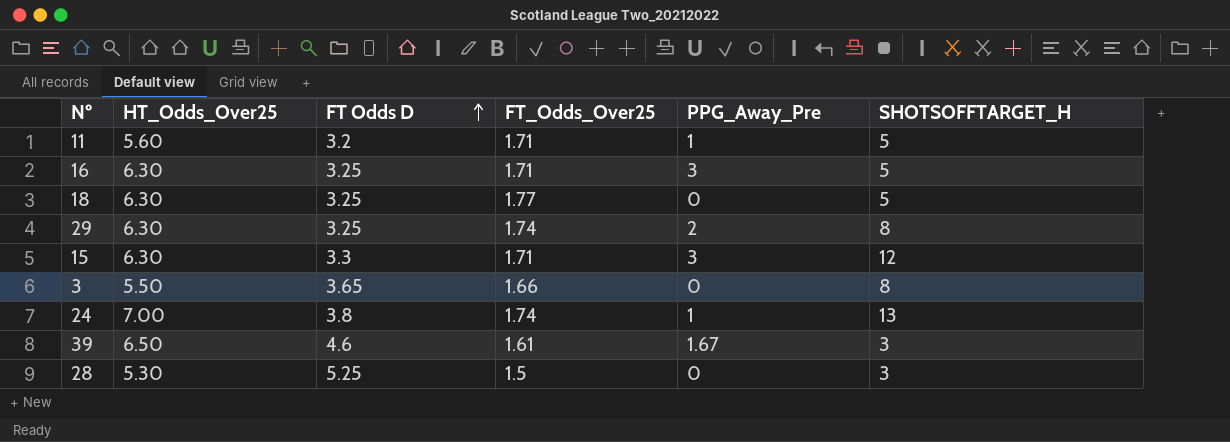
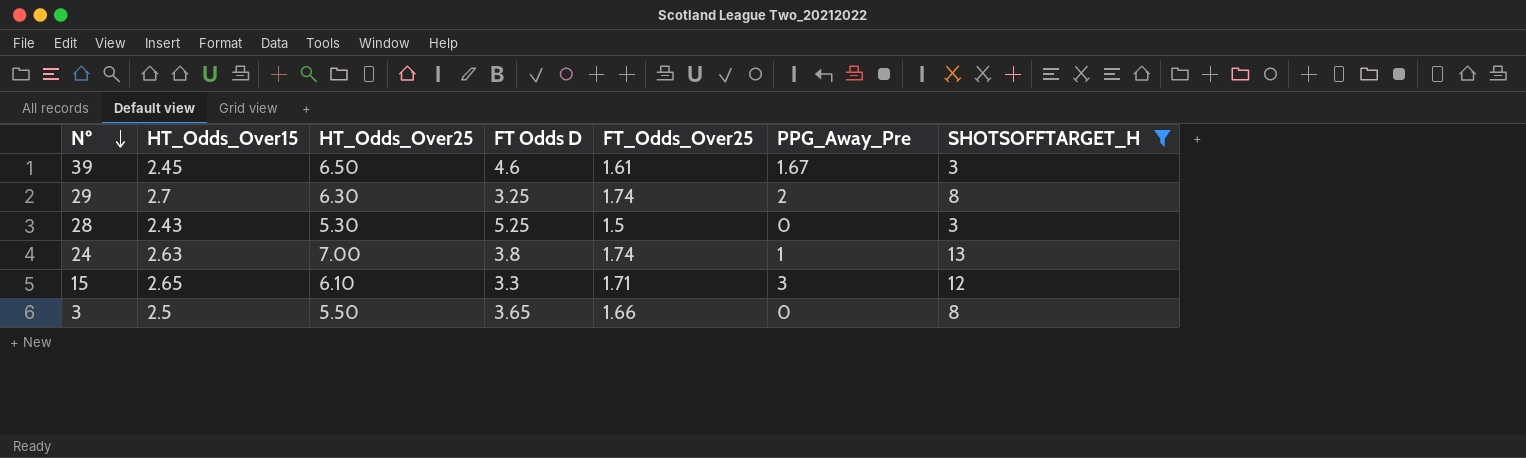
filter: none -> SHOTSOFFTARGET_H != 5
row order: FT Odds D ascending -> Nº descending
column HT_Odds_Over15 | position: none -> 2
15 | HT_Odds_Over25: 6.30 -> 6.10

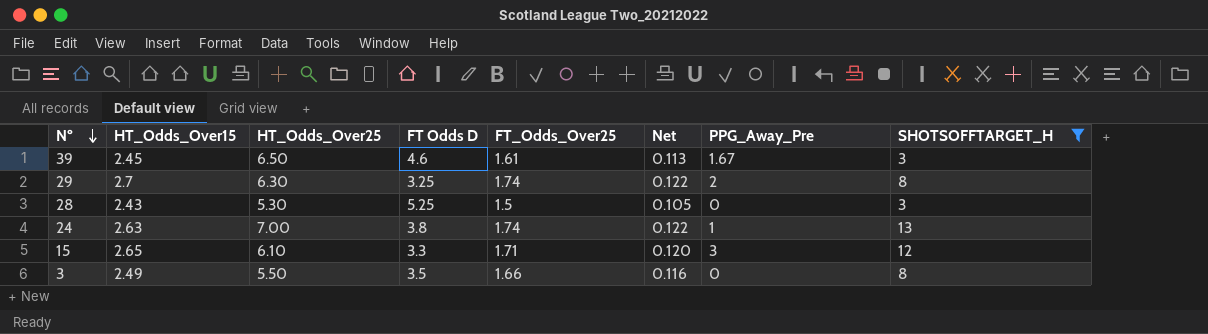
column Net | formula: none -> [FT_Odds_Over25] * 0.07
3 | HT_Odds_Over15: 2.5 -> 2.49
3 | FT Odds D: 3.65 -> 3.5

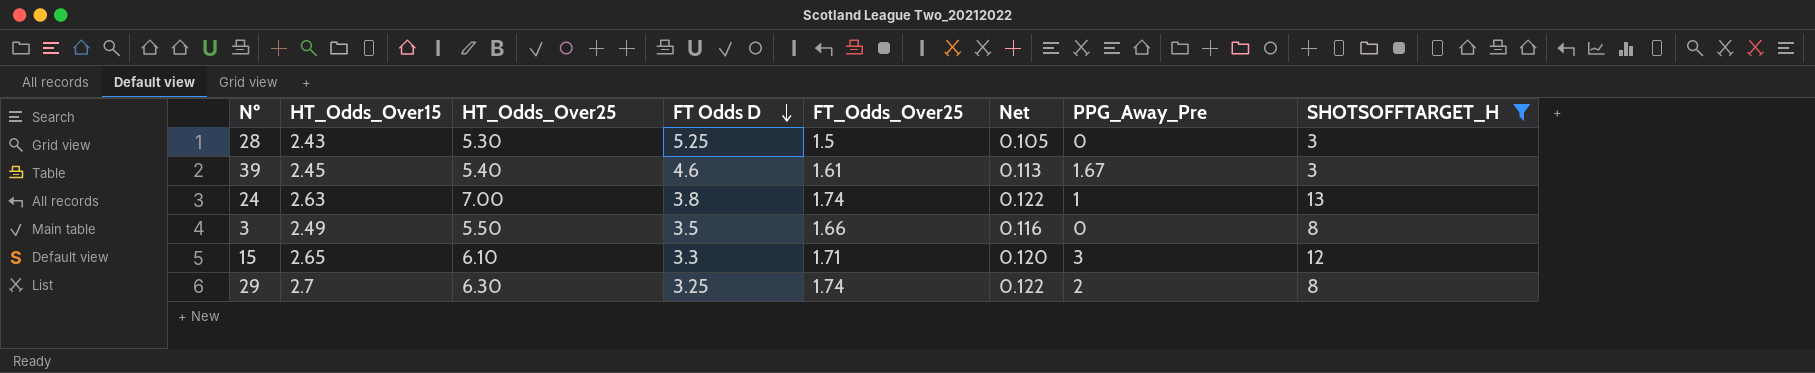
row order: Nº descending -> FT Odds D descending
39 | HT_Odds_Over25: 6.50 -> 5.40

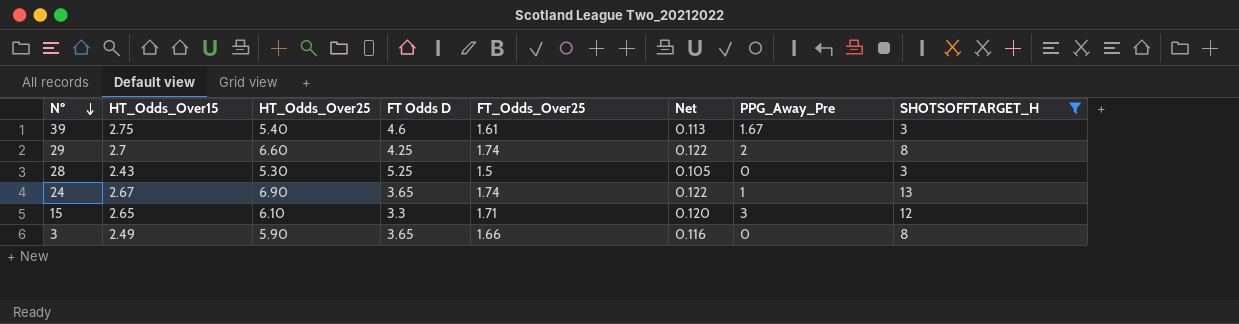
row order: FT Odds D descending -> Nº descending
39 | HT_Odds_Over15: 2.45 -> 2.75
29 | HT_Odds_Over25: 6.30 -> 6.60
29 | FT Odds D: 3.25 -> 4.25
24 | HT_Odds_Over15: 2.63 -> 2.67
24 | HT_Odds_Over25: 7.00 -> 6.90
24 | FT Odds D: 3.8 -> 3.65
3 | HT_Odds_Over25: 5.50 -> 5.90
3 | FT Odds D: 3.5 -> 3.65

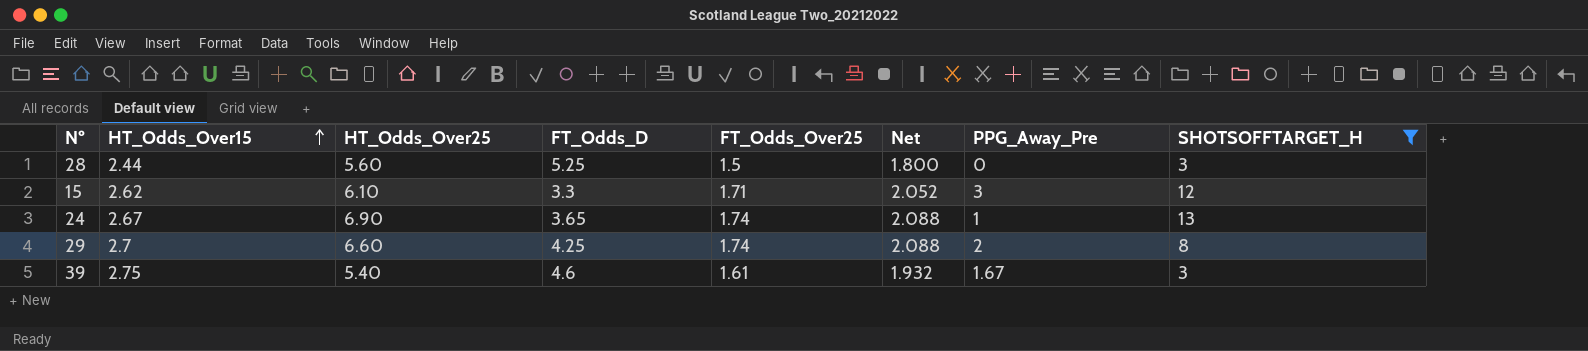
row order: Nº descending -> HT_Odds_Over15 ascending
column name: FT Odds D -> FT_Odds_D
column Net | formula: [FT_Odds_Over25] * 0.07 -> [FT_Odds_Over25] * 1.2
row 3: 2.49 | 5.90 | 3.65 | 1.66 | 0.116 | 0 | 8 -> none
28 | HT_Odds_Over15: 2.43 -> 2.44
28 | HT_Odds_Over25: 5.30 -> 5.60
15 | HT_Odds_Over15: 2.65 -> 2.62

